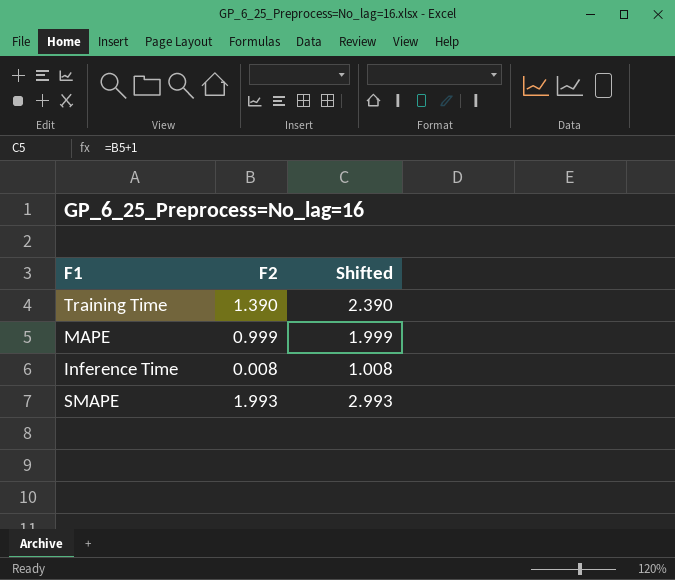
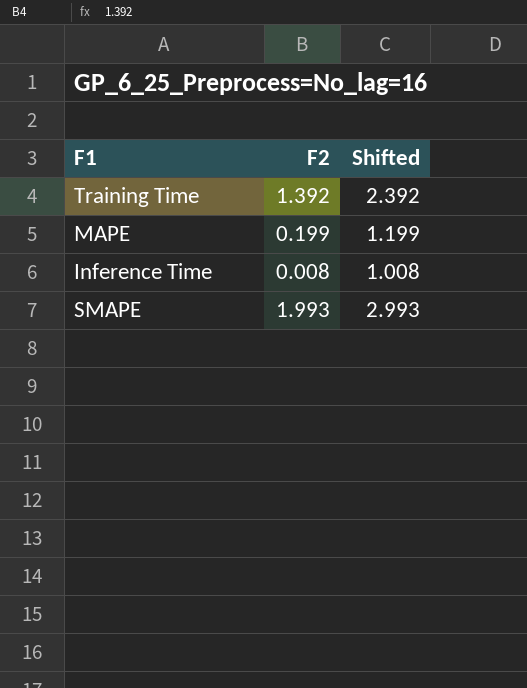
Training Time | F2: 1.390 -> 1.392
Training Time | Shifted: 2.390 -> 2.392
MAPE | F2: 0.999 -> 0.199
MAPE | Shifted: 1.999 -> 1.199

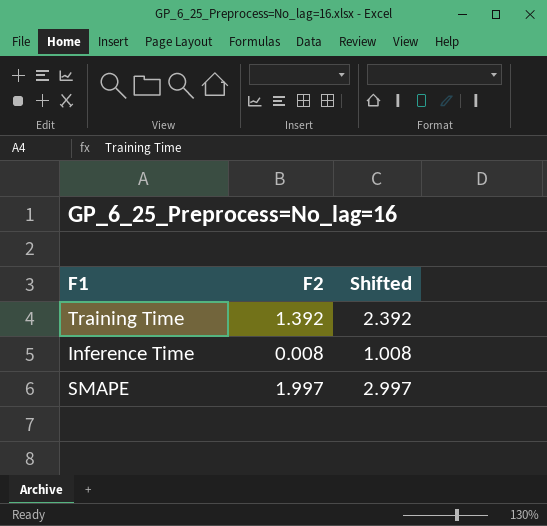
row MAPE: 0.199 | 1.199 -> none
SMAPE | F2: 1.993 -> 1.997
SMAPE | Shifted: 2.993 -> 2.997

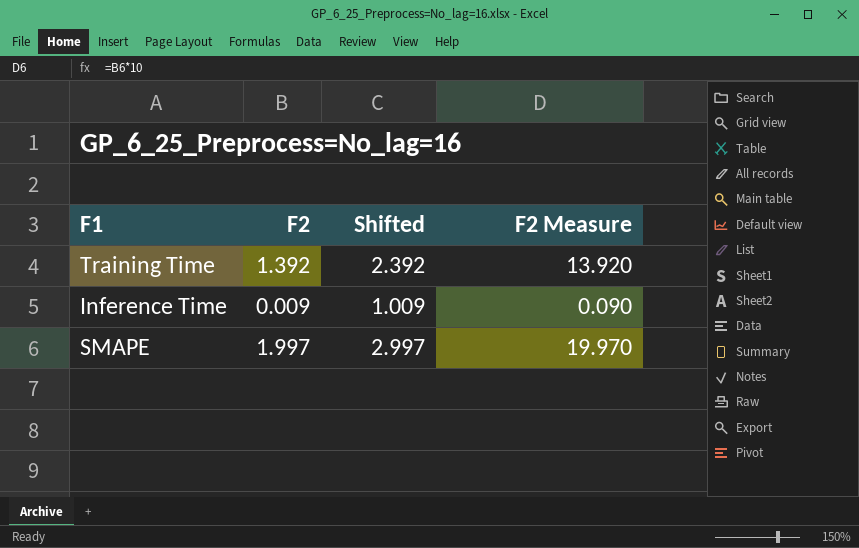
column F2 Measure | formula: none -> [F2] * 10
Inference Time | F2: 0.008 -> 0.009
Inference Time | Shifted: 1.008 -> 1.009

